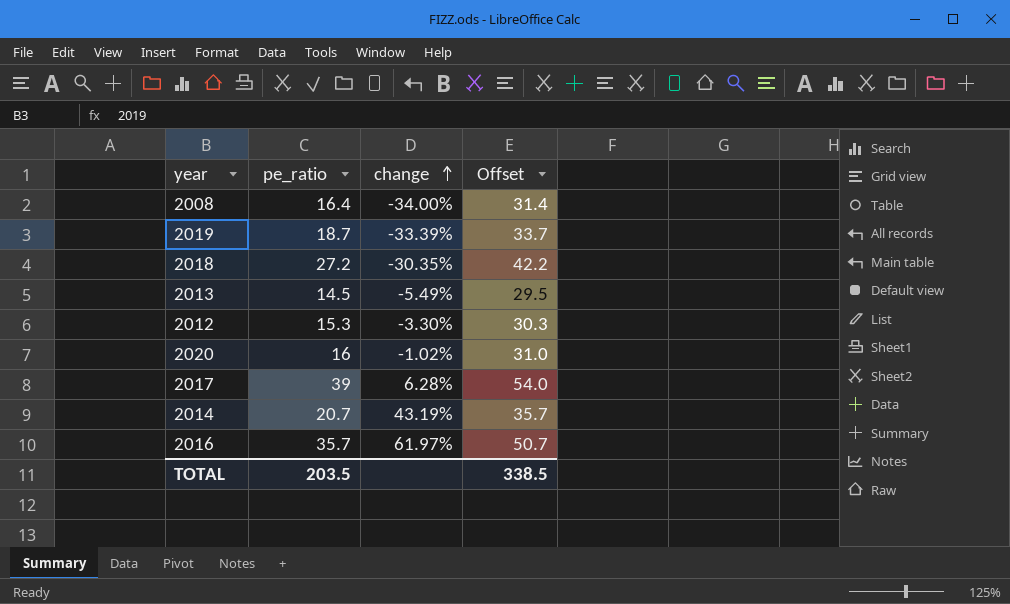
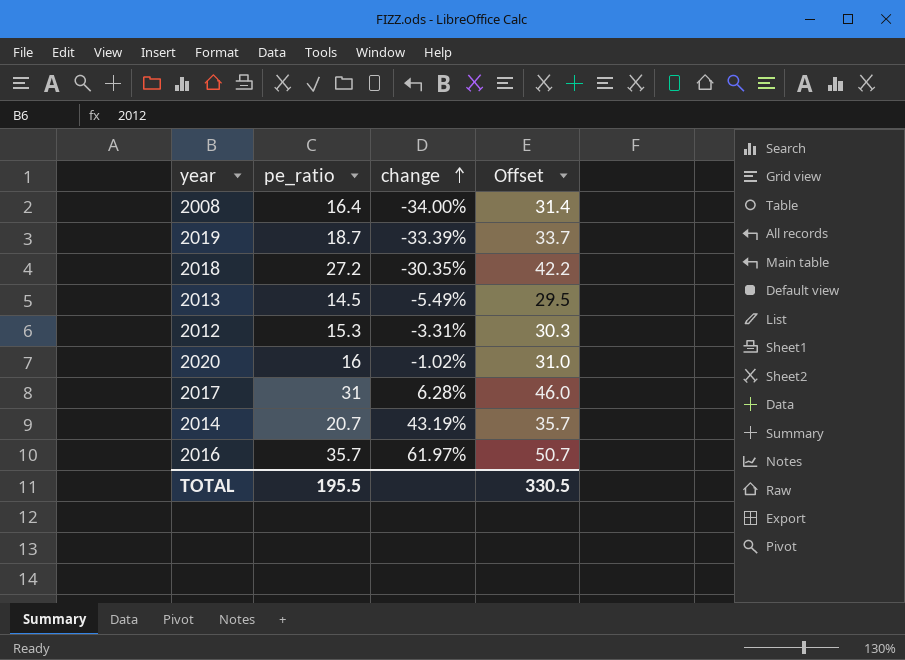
2012 | change: -3.30% -> -3.31%
2017 | pe_ratio: 39 -> 31
2017 | Offset: 54.0 -> 46.0
TOTAL | pe_ratio: 203.5 -> 195.5
TOTAL | Offset: 338.5 -> 330.5

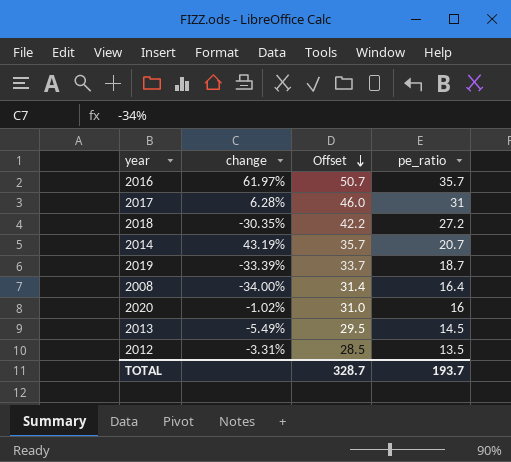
row order: change ascending -> Offset descending
column pe_ratio | position: 2 -> 4
2012 | Offset: 30.3 -> 28.5
2012 | pe_ratio: 15.3 -> 13.5
TOTAL | Offset: 330.5 -> 328.7
TOTAL | pe_ratio: 195.5 -> 193.7

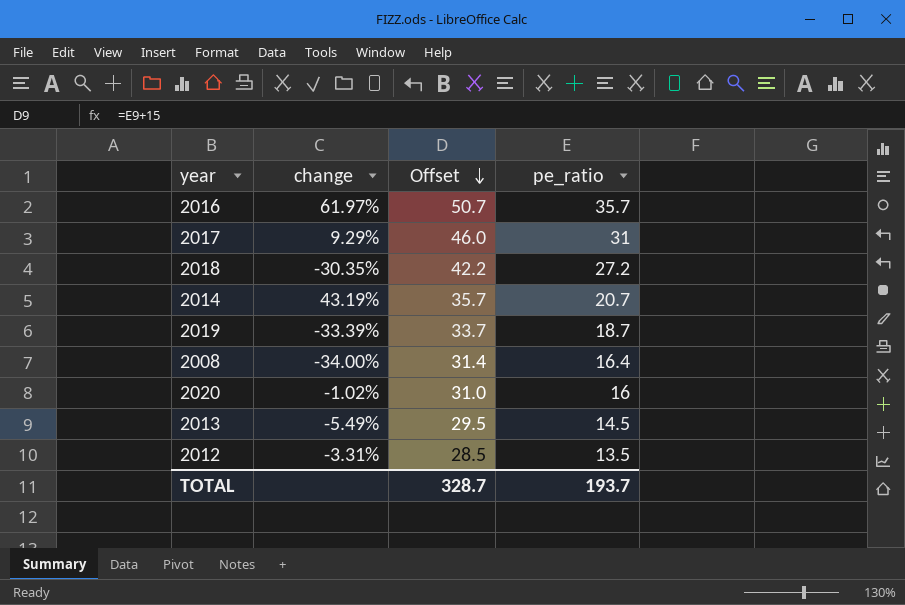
2017 | change: 6.28% -> 9.29%

